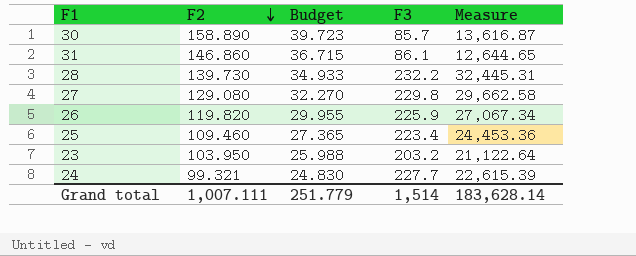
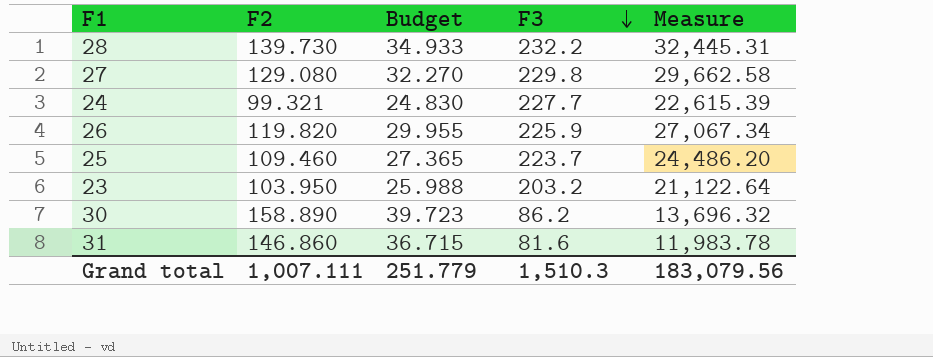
row order: F2 descending -> F3 descending
25 | F3: 223.4 -> 223.7
25 | Measure: 24,453.36 -> 24,486.20
30 | F3: 85.7 -> 86.2
30 | Measure: 13,616.87 -> 13,696.32
31 | F3: 86.1 -> 81.6
31 | Measure: 12,644.65 -> 11,983.78
Grand total | F3: 1,514 -> 1,510.3
Grand total | Measure: 183,628.14 -> 183,079.56

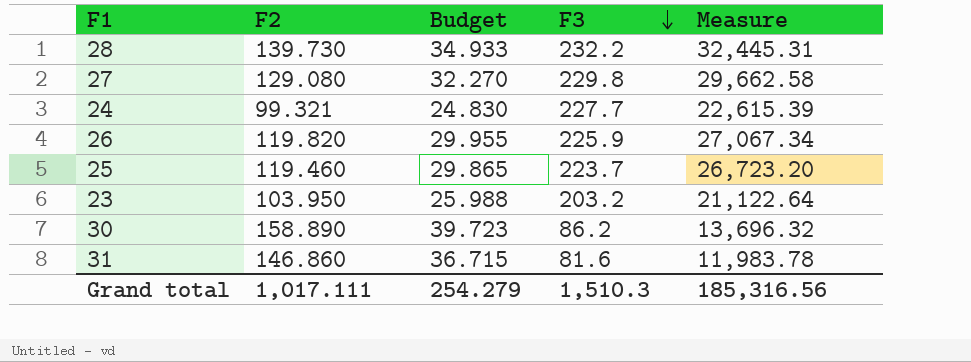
25 | F2: 109.460 -> 119.460
25 | Budget: 27.365 -> 29.865
25 | Measure: 24,486.20 -> 26,723.20
Grand total | F2: 1,007.111 -> 1,017.111
Grand total | Budget: 251.779 -> 254.279
Grand total | Measure: 183,079.56 -> 185,316.56

